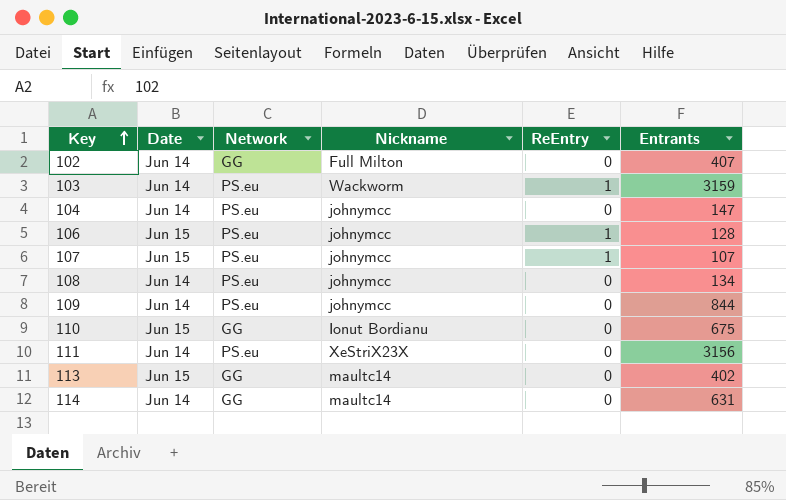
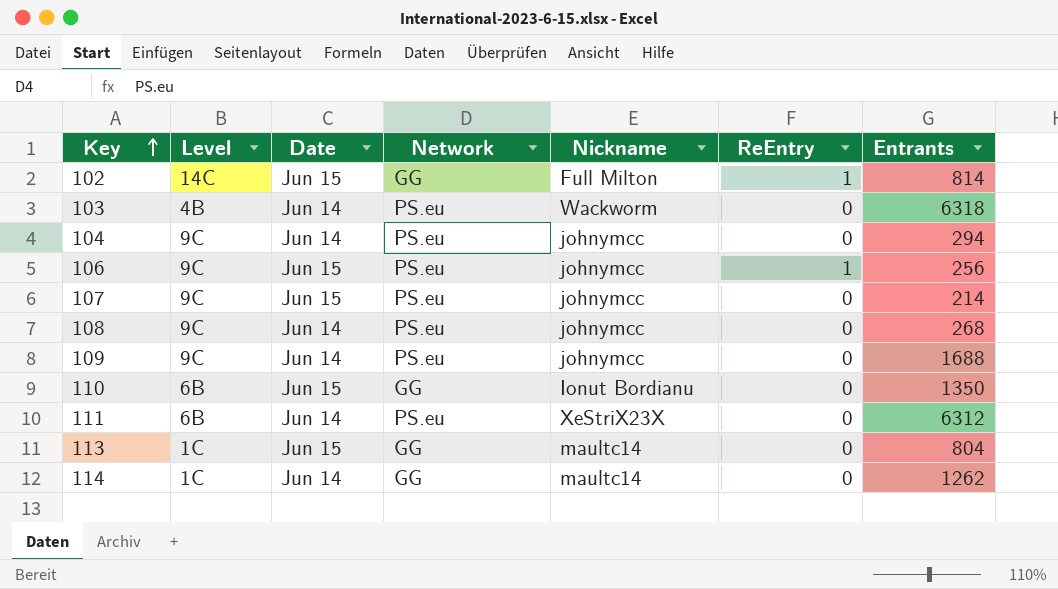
column Level | position: none -> 2
102 | Date: Jun 14 -> Jun 15
102 | ReEntry: 0 -> 1
102 | Entrants: 407 -> 814
103 | ReEntry: 1 -> 0
103 | Entrants: 3159 -> 6318
104 | Entrants: 147 -> 294
106 | Entrants: 128 -> 256
107 | ReEntry: 1 -> 0
107 | Entrants: 107 -> 214
108 | Entrants: 134 -> 268
109 | Entrants: 844 -> 1688
110 | Entrants: 675 -> 1350
111 | Entrants: 3156 -> 6312
113 | Entrants: 402 -> 804
114 | Entrants: 631 -> 1262

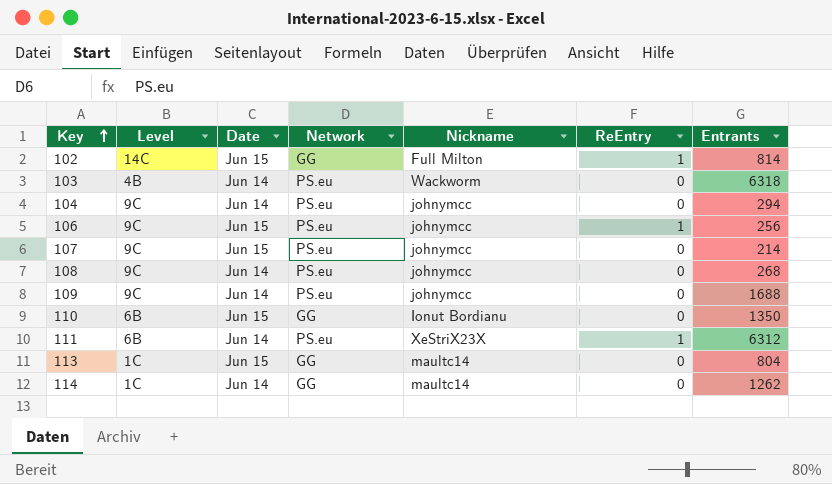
111 | ReEntry: 0 -> 1

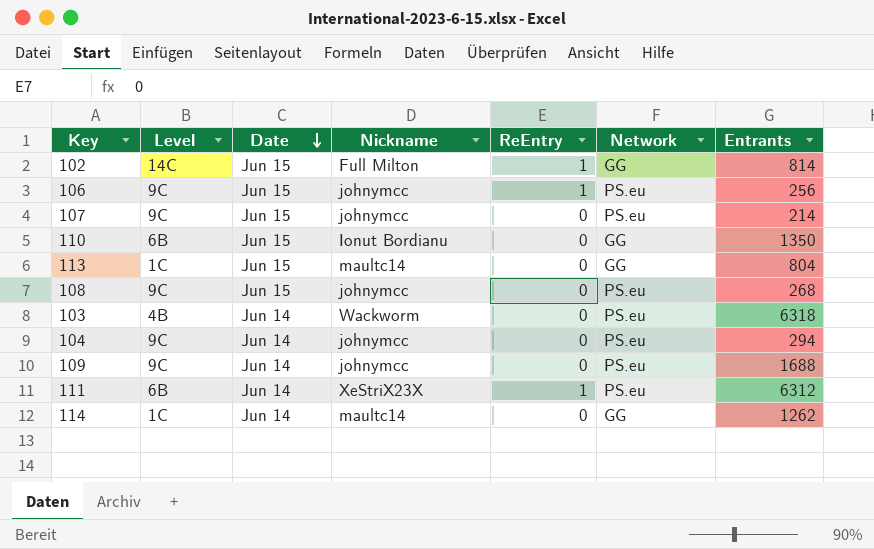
row order: Key ascending -> Date descending
column Network | position: 4 -> 6
108 | Date: Jun 14 -> Jun 15

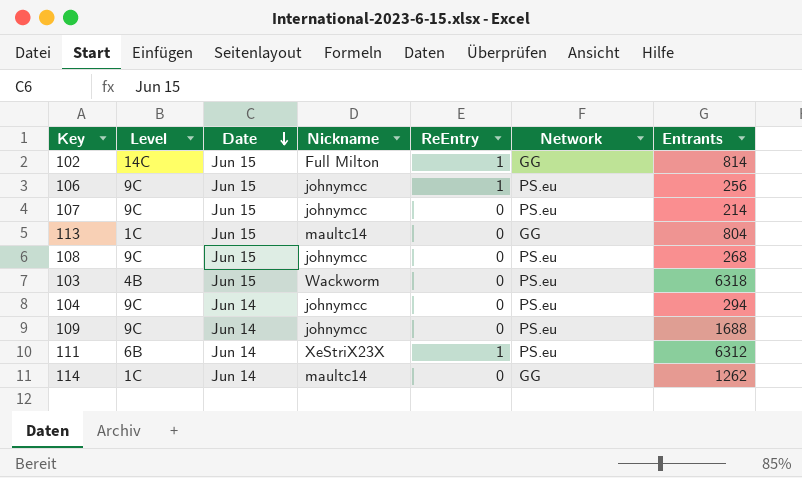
row 110: 6B | Jun 15 | Ionut Bordianu | 0 | GG | 1350 -> none
103 | Date: Jun 14 -> Jun 15

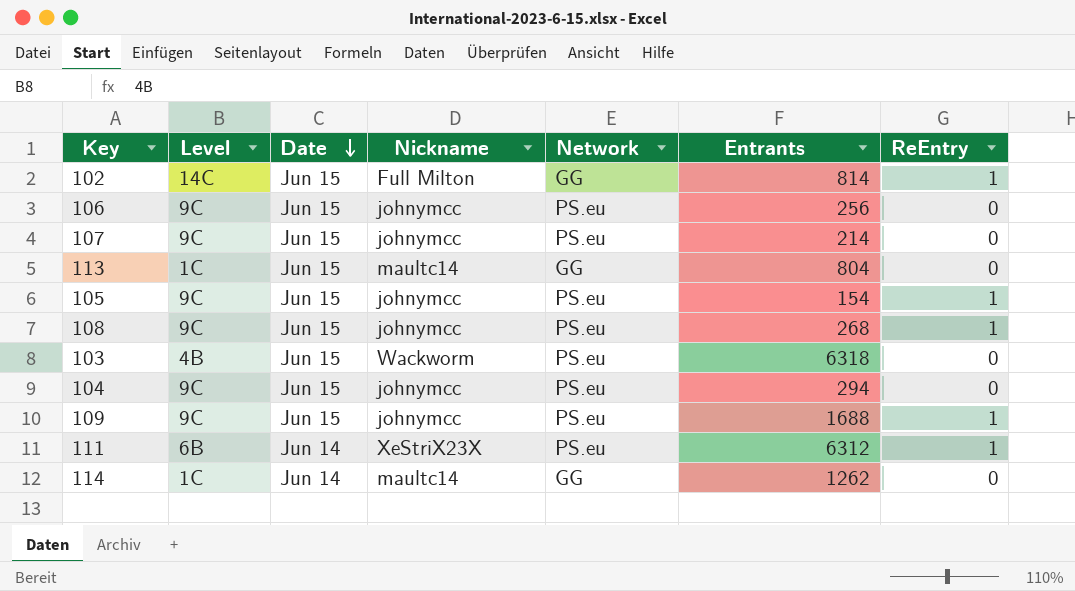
column ReEntry | position: 5 -> 7
106 | ReEntry: 1 -> 0
row 105: none -> 9C | Jun 15 | johnymcc | PS.eu | 154 | 1
108 | ReEntry: 0 -> 1
104 | Date: Jun 14 -> Jun 15
109 | Date: Jun 14 -> Jun 15
109 | ReEntry: 0 -> 1

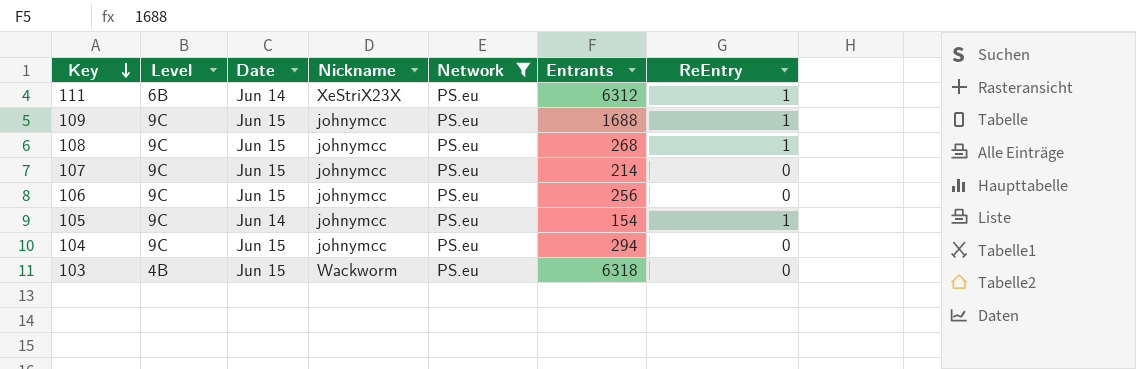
filter: none -> Network = PS.eu
row order: Date descending -> Key descending
105 | Date: Jun 15 -> Jun 14

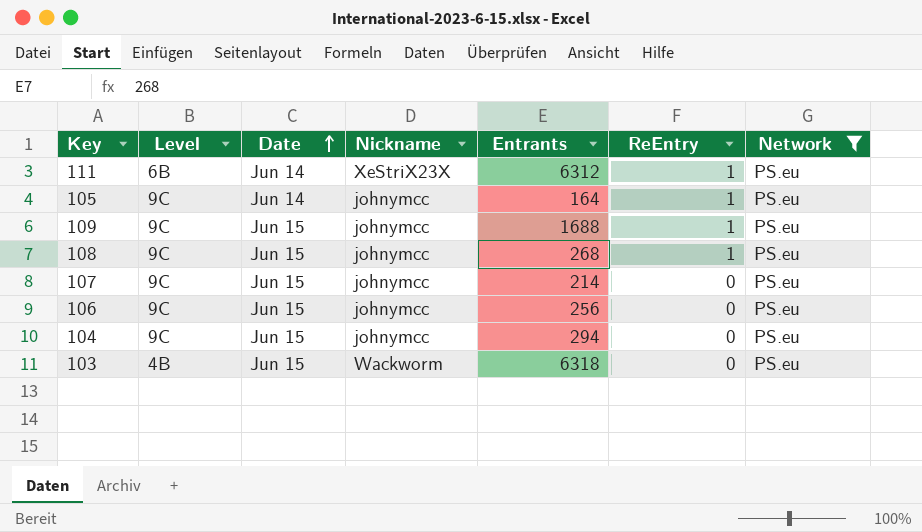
row order: Key descending -> Date ascending
column Network | position: 5 -> 7
105 | Entrants: 154 -> 164

